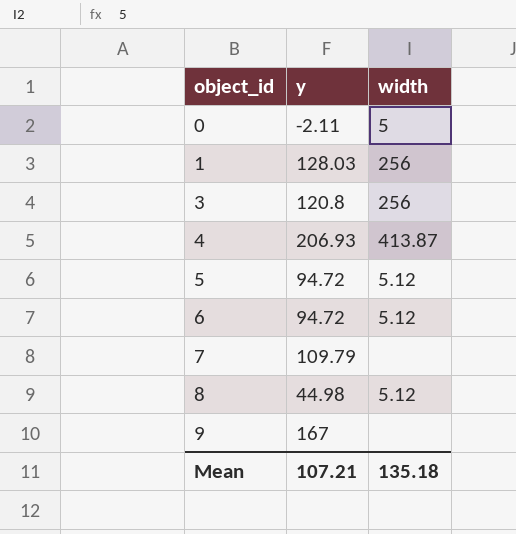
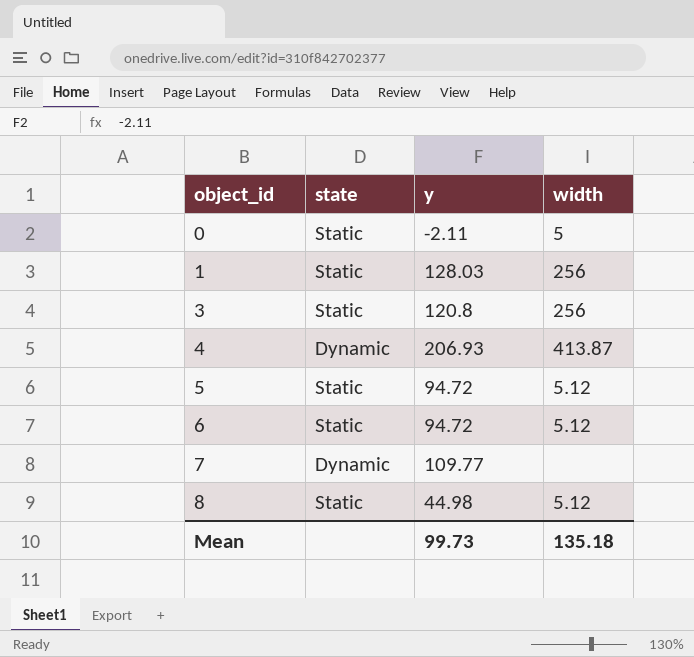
column state | position: none -> 2
row 9: 167 | none -> none
7 | y: 109.79 -> 109.77
Mean | y: 107.21 -> 99.73

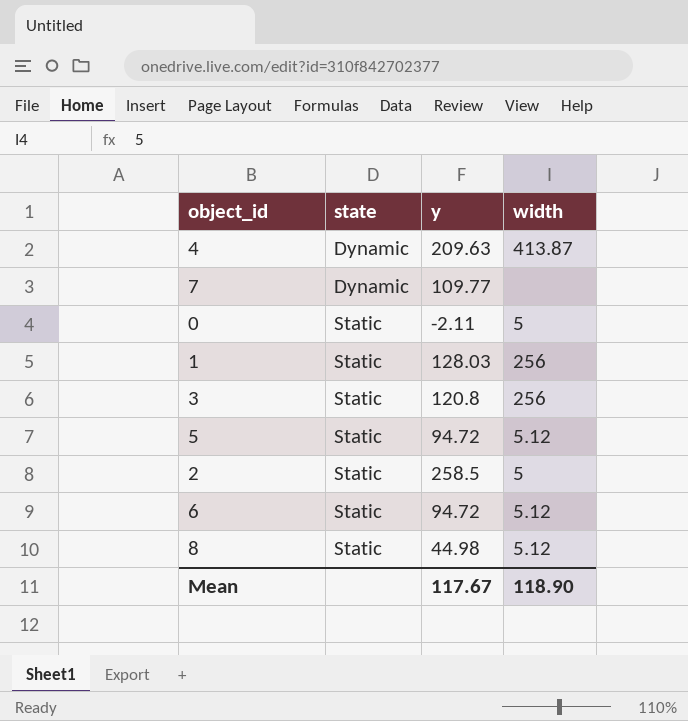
row order: object_id ascending -> state ascending
4 | y: 206.93 -> 209.63
row 2: none -> Static | 258.5 | 5
Mean | y: 99.73 -> 117.67
Mean | width: 135.18 -> 118.90

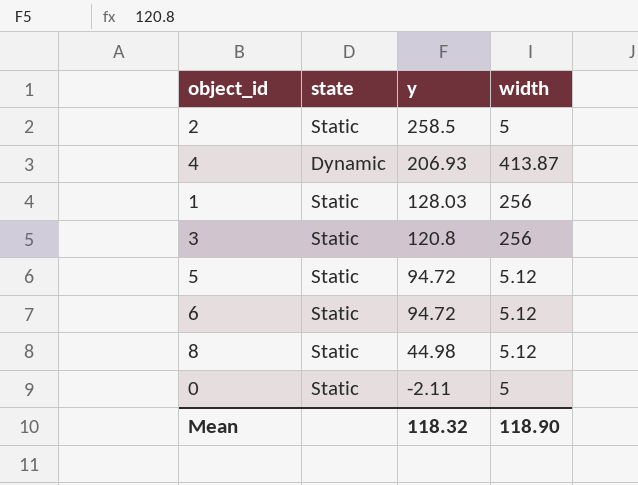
row order: state ascending -> y descending
row 7: Dynamic | 109.77 | none -> none
4 | y: 209.63 -> 206.93
Mean | y: 117.67 -> 118.32

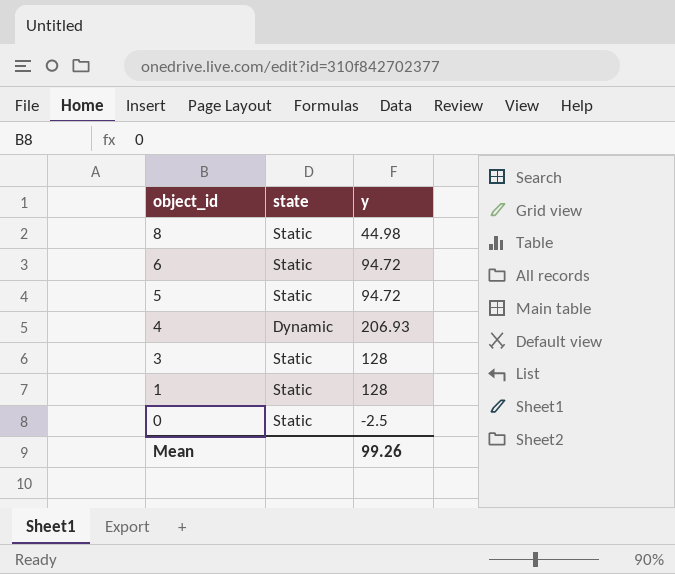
row order: y descending -> object_id descending
column width | position: 4 -> none
row 2: Static | 258.5 | 5 -> none
3 | y: 120.8 -> 128
1 | y: 128.03 -> 128
0 | y: -2.11 -> -2.5
Mean | y: 118.32 -> 99.26

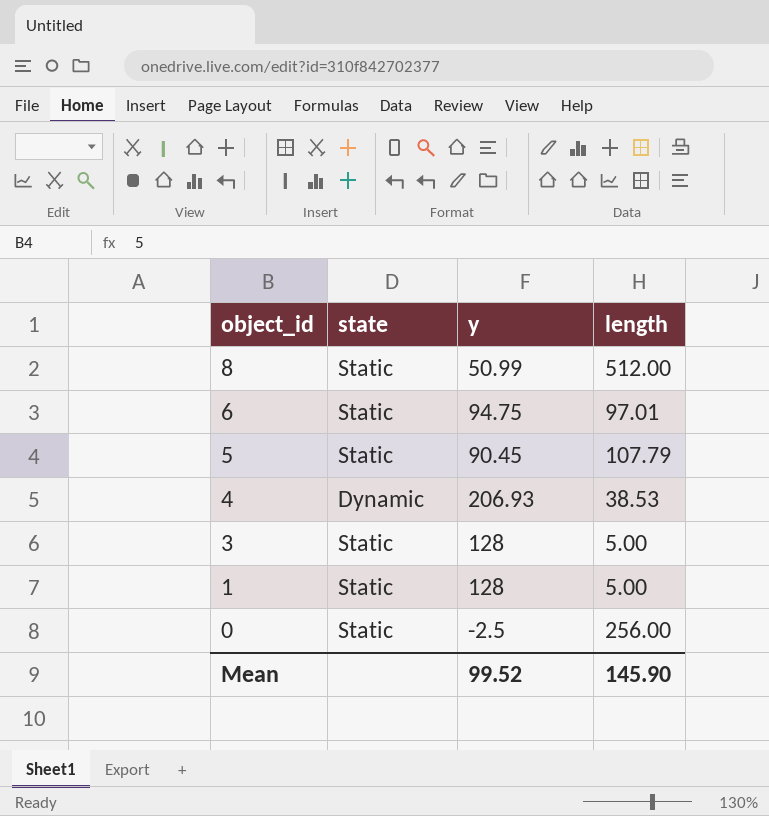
column length | position: none -> 4
8 | y: 44.98 -> 50.99
6 | y: 94.72 -> 94.75
5 | y: 94.72 -> 90.45
Mean | y: 99.26 -> 99.52

